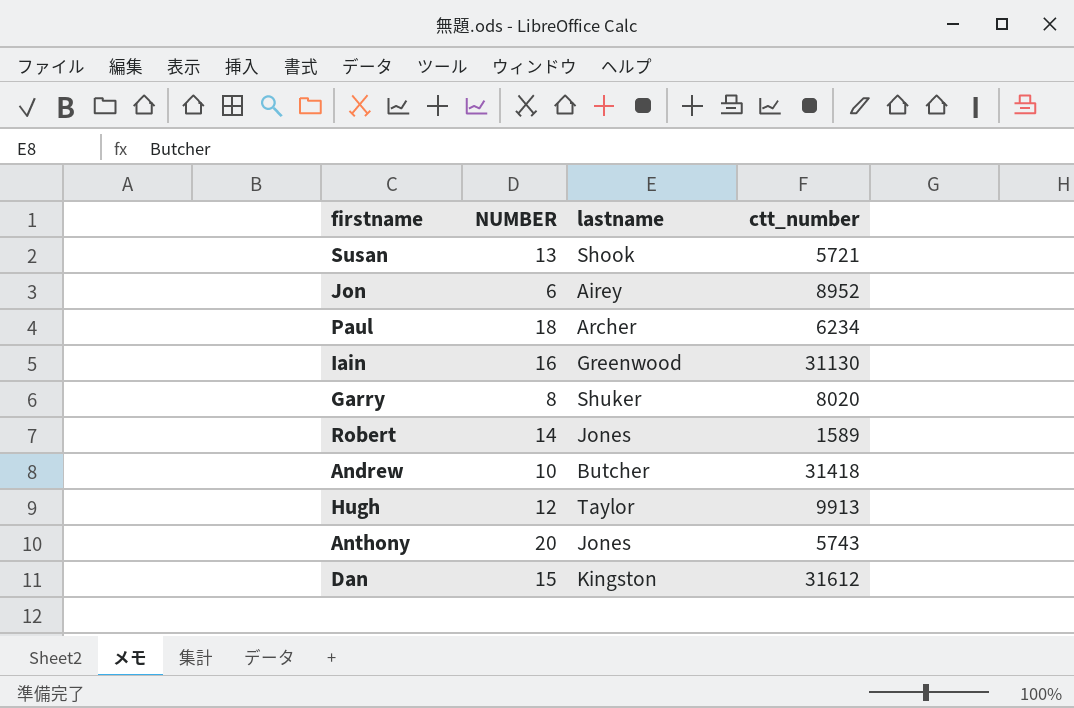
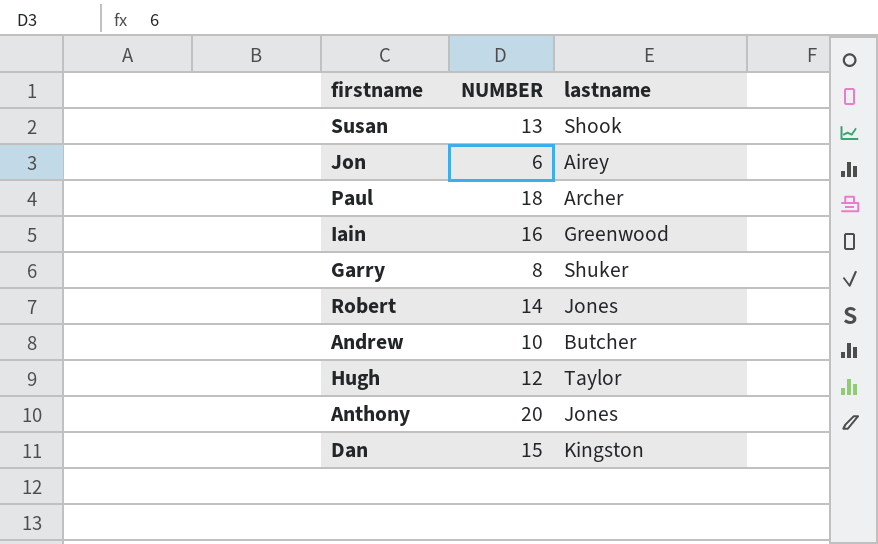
column ctt_number | position: 4 -> none

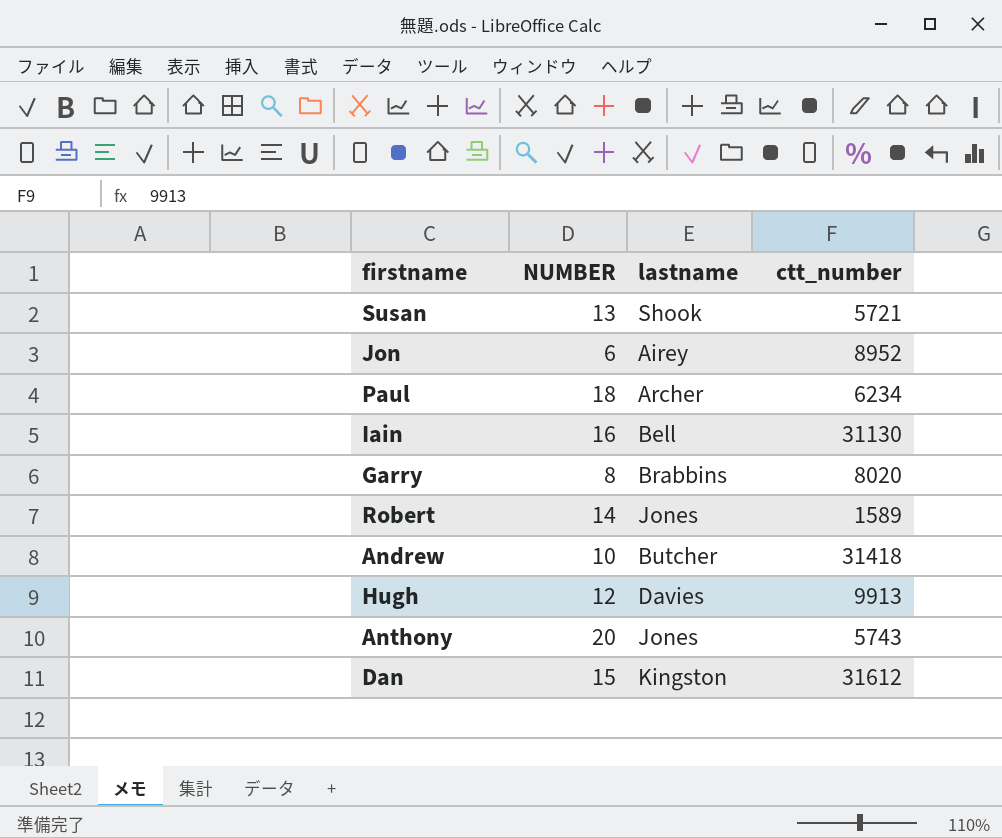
column ctt_number | position: none -> 4
Iain | lastname: Greenwood -> Bell
Garry | lastname: Shuker -> Brabbins
Hugh | lastname: Taylor -> Davies

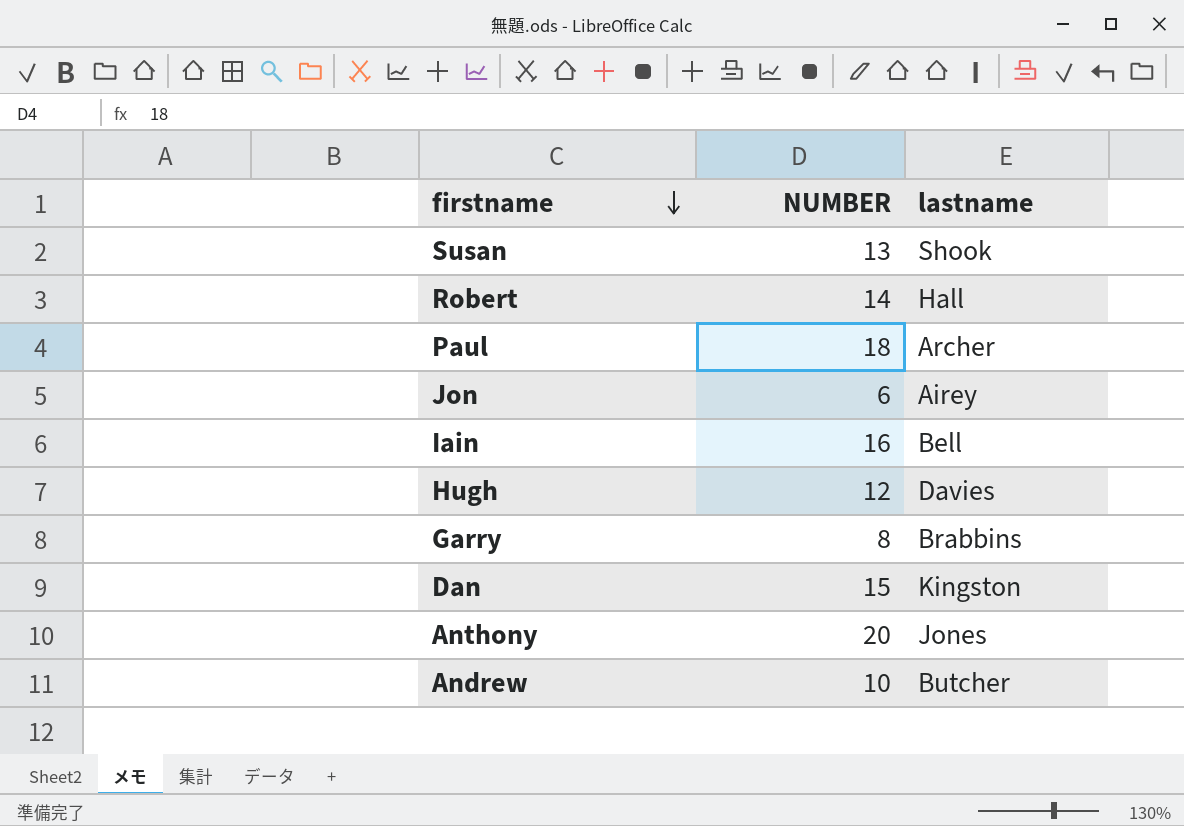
row order: none -> firstname descending
column ctt_number | position: 4 -> none
Robert | lastname: Jones -> Hall

